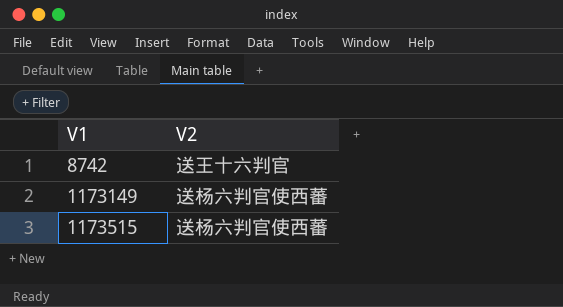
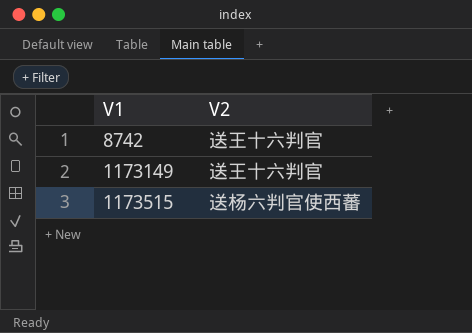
1173149 | V2: 送杨六判官使西蕃 -> 送王十六判官

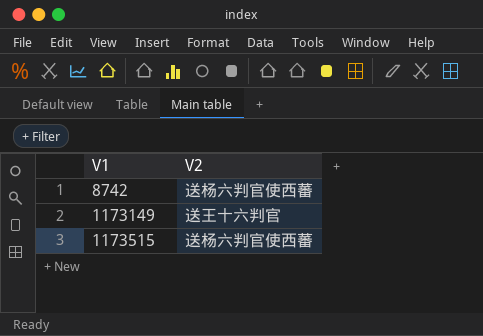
8742 | V2: 送王十六判官 -> 送杨六判官使西蕃

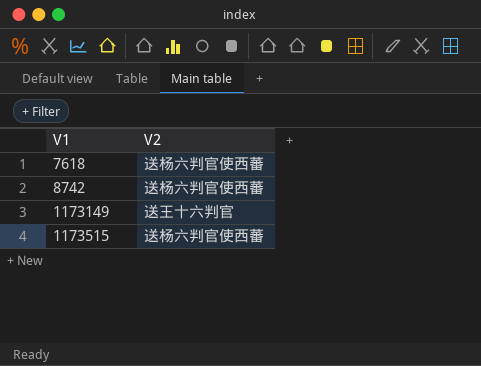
row 7618: none -> 送杨六判官使西蕃

